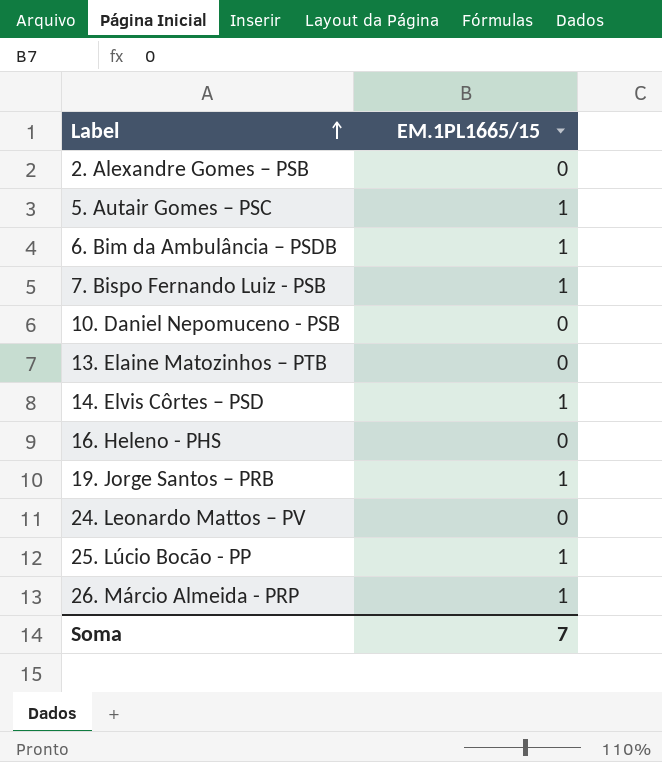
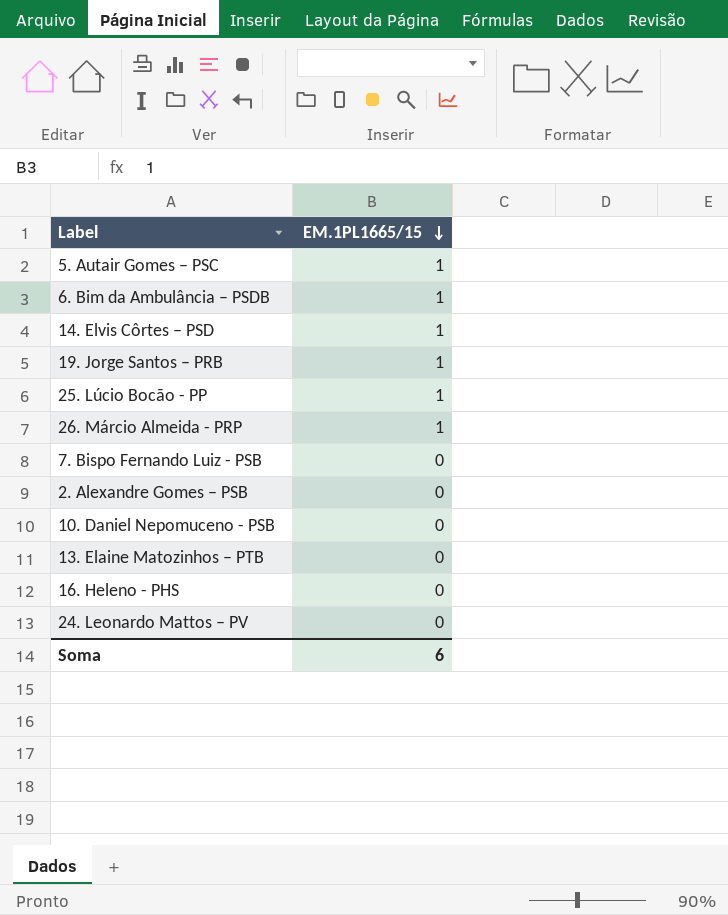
row order: Label ascending -> EM.1PL1665/15 descending
7. Bispo Fernando Luiz - PSB | EM.1PL1665/15: 1 -> 0
Soma | EM.1PL1665/15: 7 -> 6

